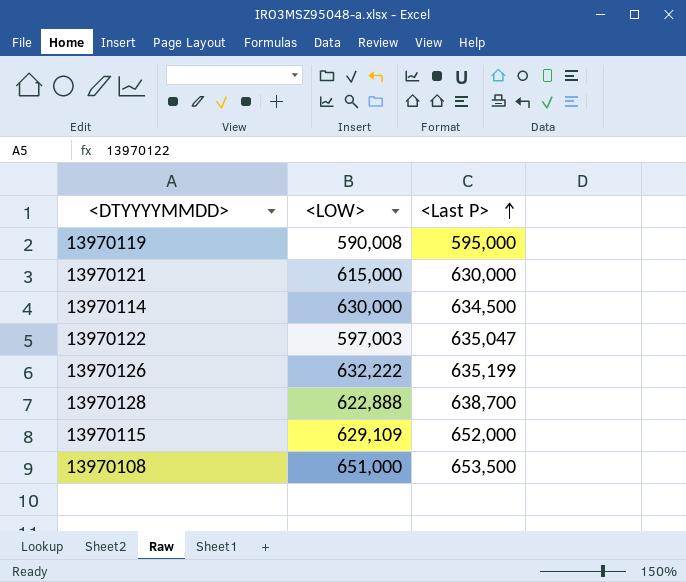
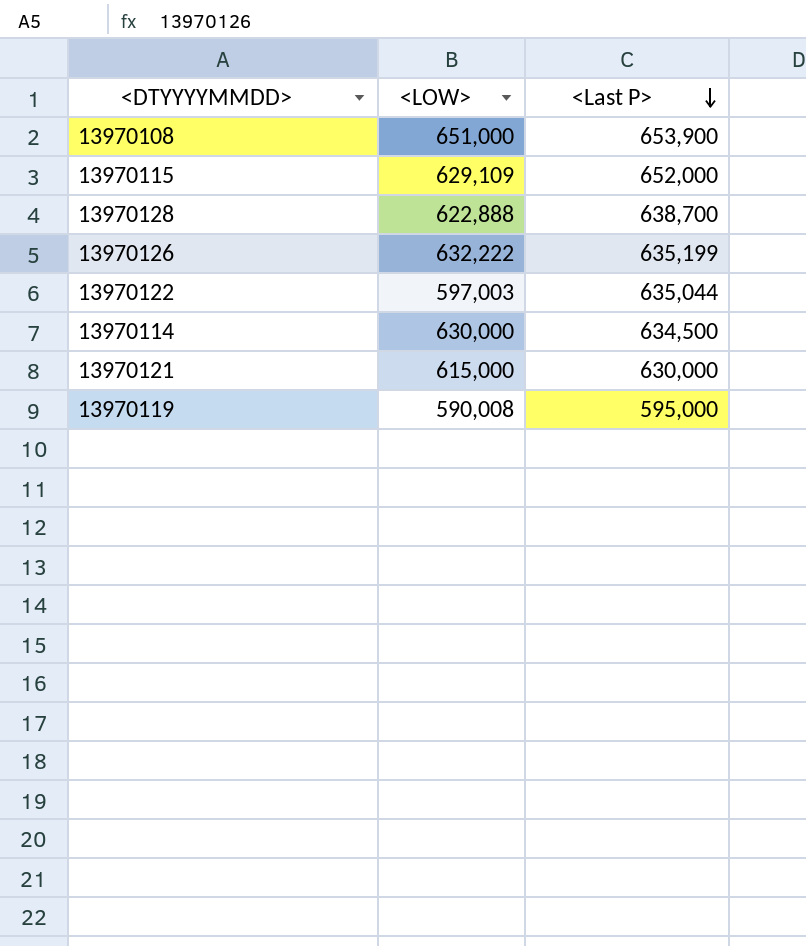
row order: <Last P> ascending -> <Last P> descending
13970108 | <Last P>: 653,500 -> 653,900
13970122 | <Last P>: 635,047 -> 635,044

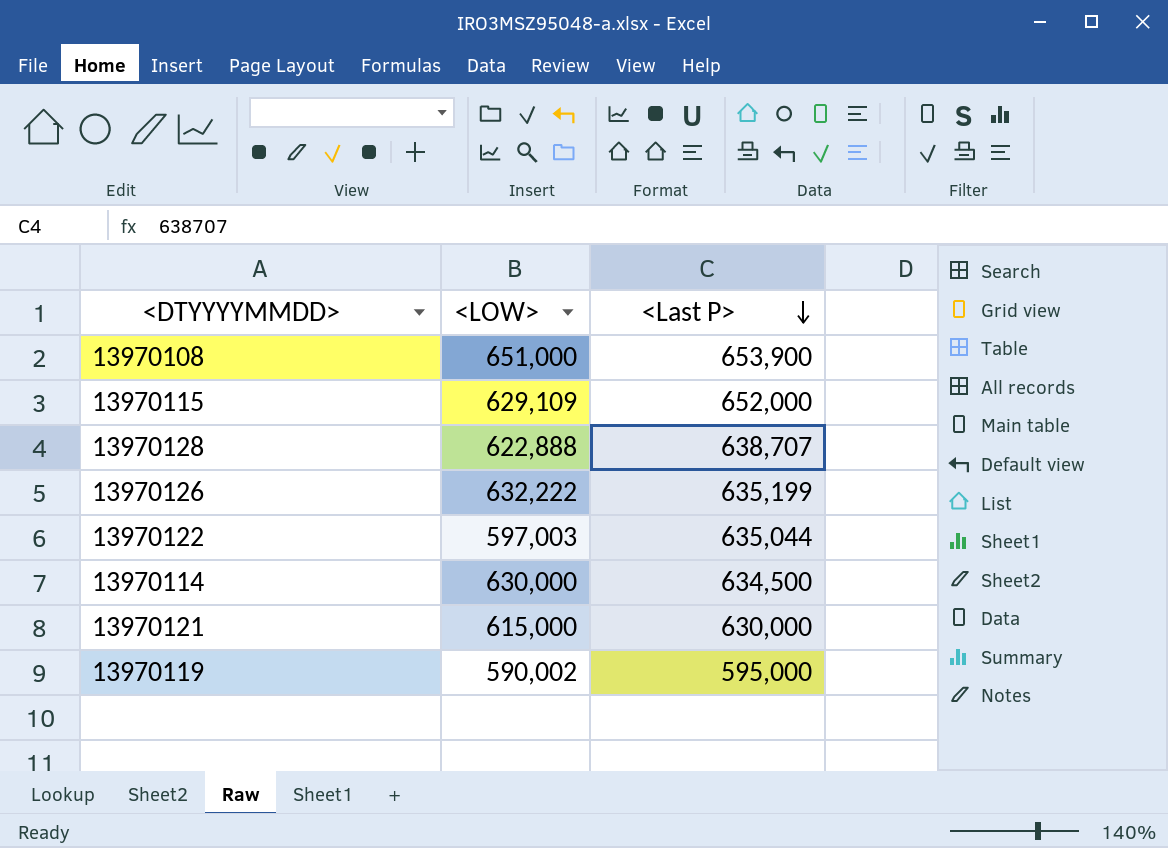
13970128 | <Last P>: 638,700 -> 638,707
13970119 | <LOW>: 590,008 -> 590,002

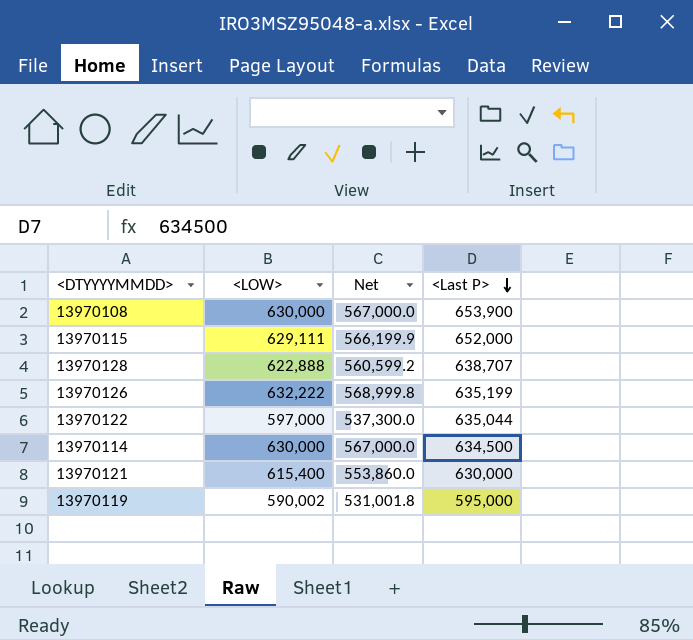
column Net | formula: none -> [<LOW>] * 0.9
13970108 | <LOW>: 651,000 -> 630,000
13970115 | <LOW>: 629,109 -> 629,111
13970122 | <LOW>: 597,003 -> 597,000
13970121 | <LOW>: 615,000 -> 615,400

